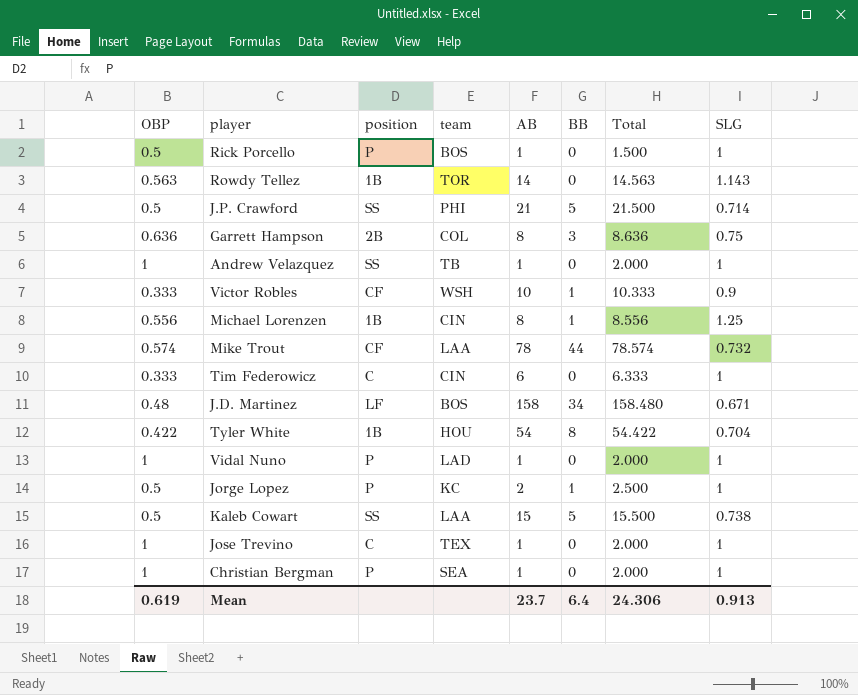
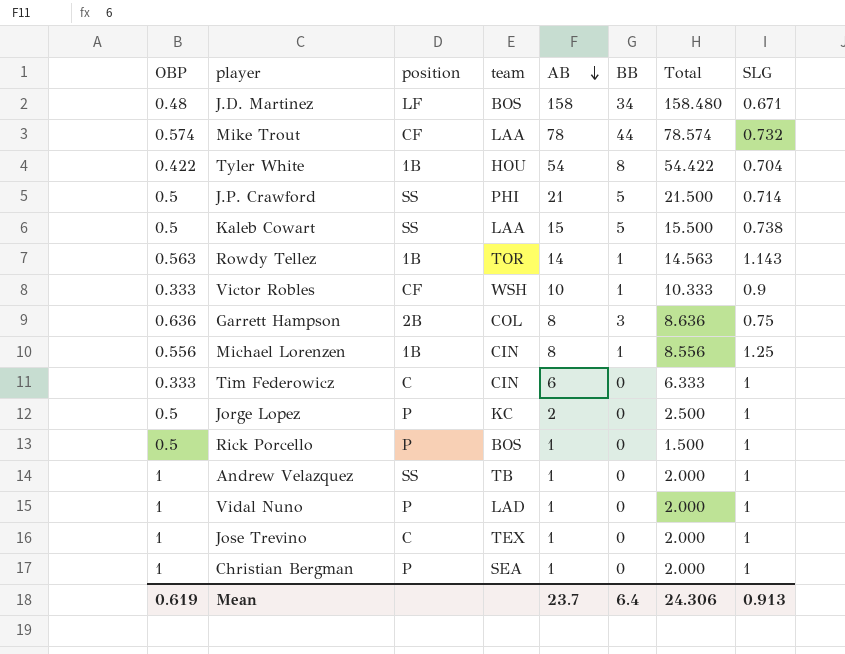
row order: none -> AB descending
Rowdy Tellez | BB: 0 -> 1
Jorge Lopez | BB: 1 -> 0

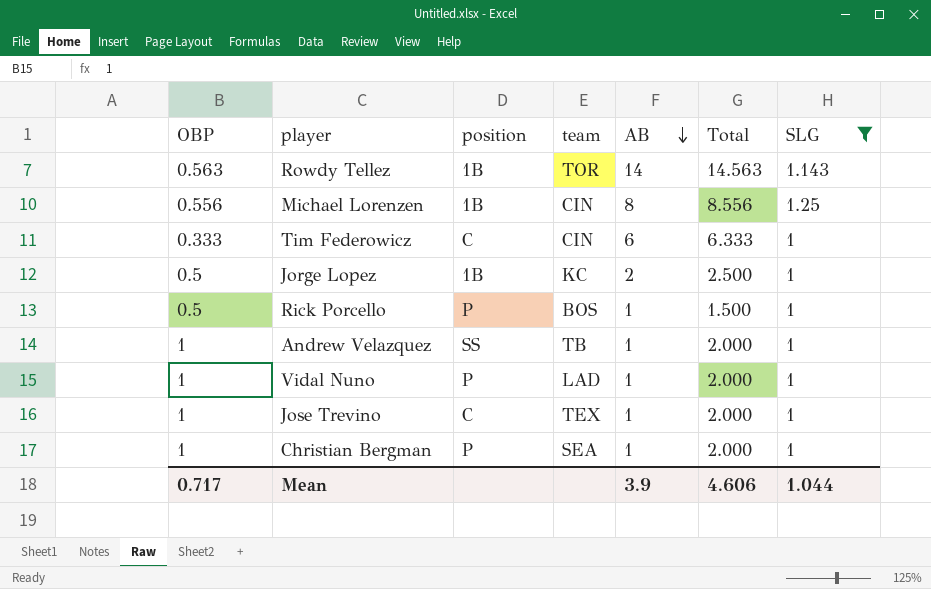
filter: none -> SLG >= 1
column BB | position: 6 -> none
Jorge Lopez | position: P -> 1B
Mean | OBP: 0.619 -> 0.717
Mean | AB: 23.7 -> 3.9
Mean | Total: 24.306 -> 4.606
Mean | SLG: 0.913 -> 1.044

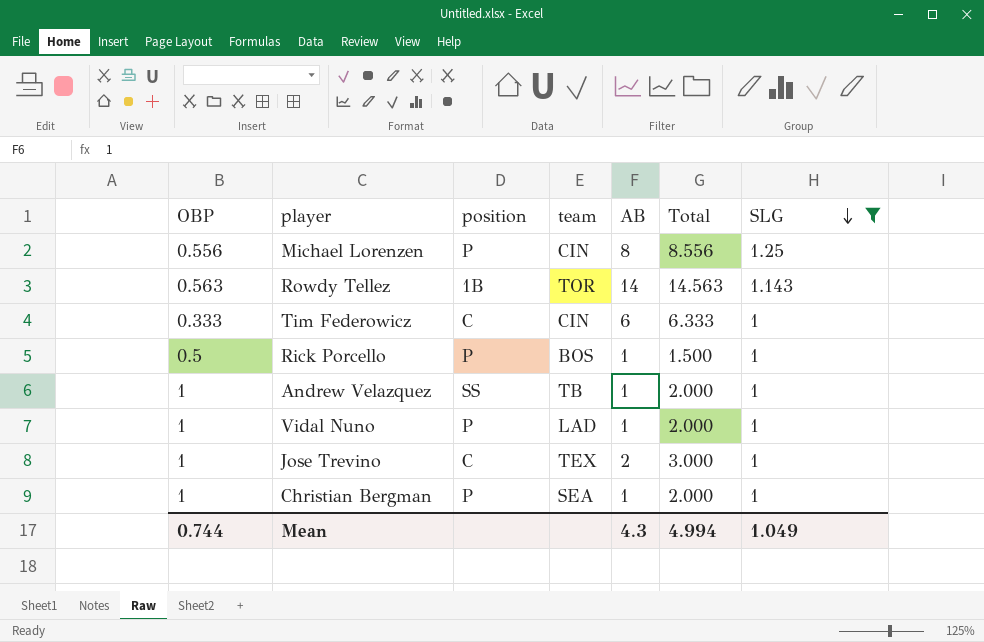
row order: AB descending -> SLG descending
row Jorge Lopez: 0.5 | 1B | KC | 2 | 2.500 | 1 -> none
Michael Lorenzen | position: 1B -> P
Jose Trevino | AB: 1 -> 2
Jose Trevino | Total: 2.000 -> 3.000
Mean | OBP: 0.717 -> 0.744
Mean | AB: 3.9 -> 4.3
Mean | Total: 4.606 -> 4.994
Mean | SLG: 1.044 -> 1.049

